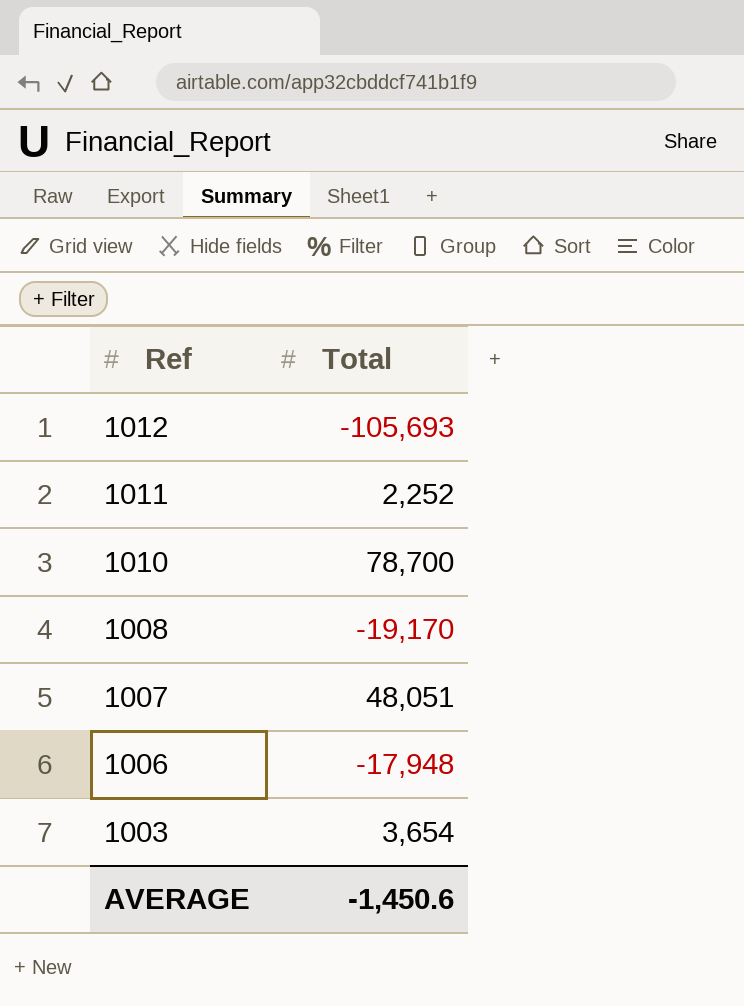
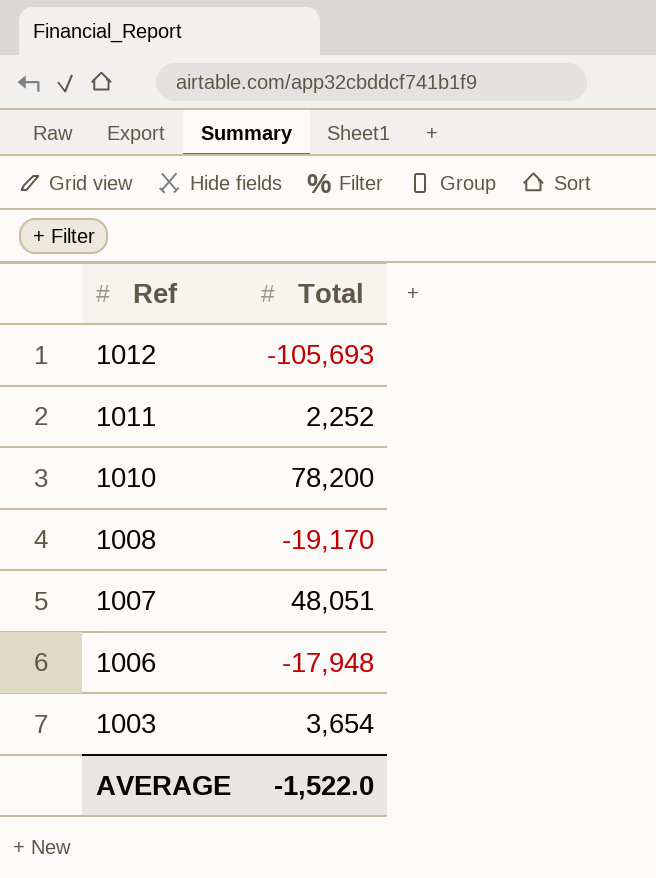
1010 | Total: 78,700 -> 78,200
AVERAGE | Total: -1,450.6 -> -1,522.0

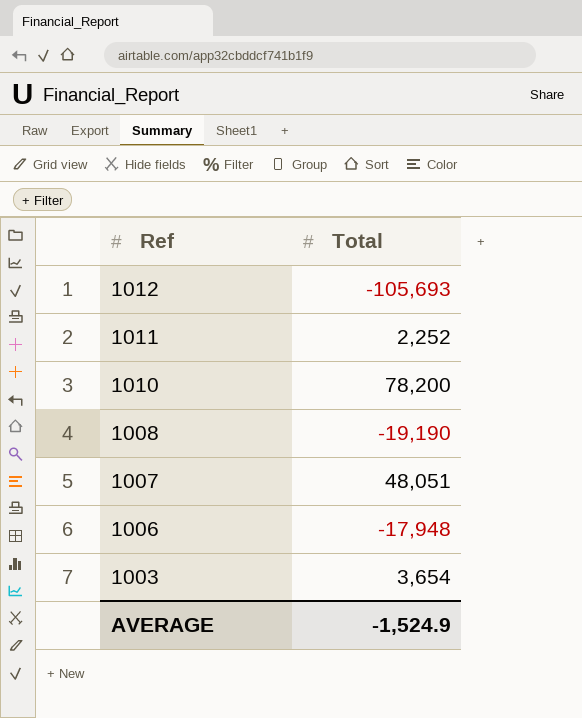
1008 | Total: -19,170 -> -19,190
AVERAGE | Total: -1,522.0 -> -1,524.9

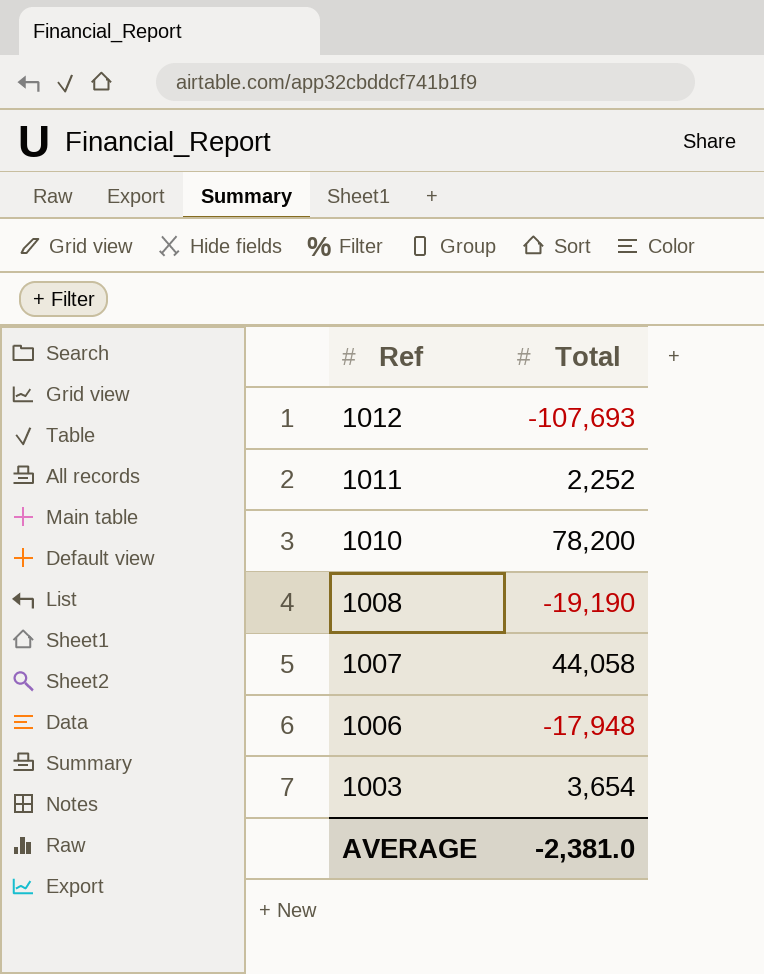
1012 | Total: -105,693 -> -107,693
1007 | Total: 48,051 -> 44,058
AVERAGE | Total: -1,524.9 -> -2,381.0

